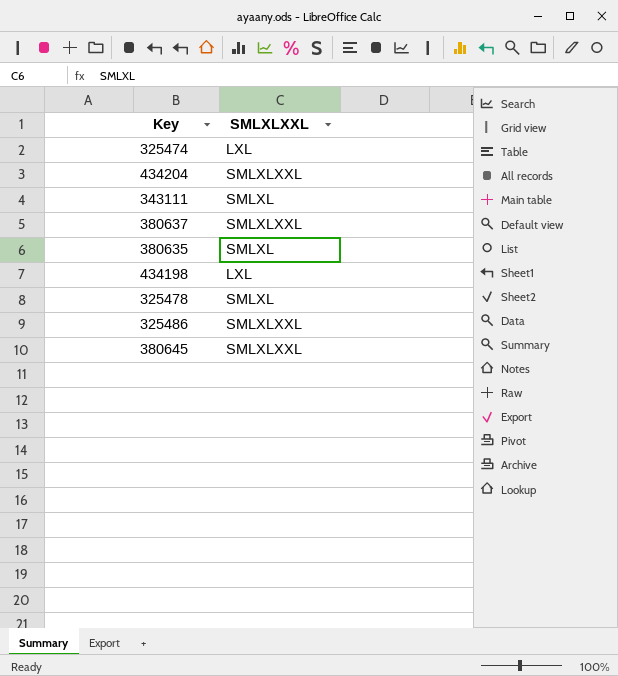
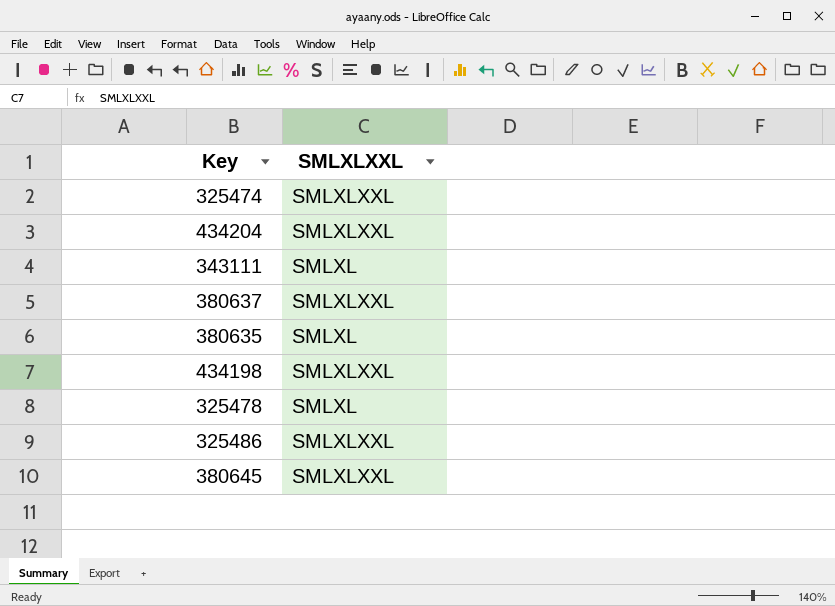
325474 | SMLXLXXL: LXL -> SMLXLXXL
434198 | SMLXLXXL: LXL -> SMLXLXXL

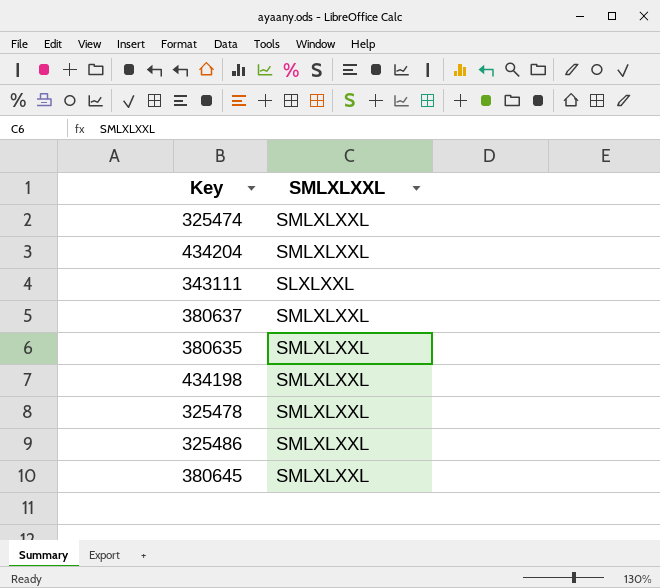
343111 | SMLXLXXL: SMLXL -> SLXLXXL
380635 | SMLXLXXL: SMLXL -> SMLXLXXL
325478 | SMLXLXXL: SMLXL -> SMLXLXXL

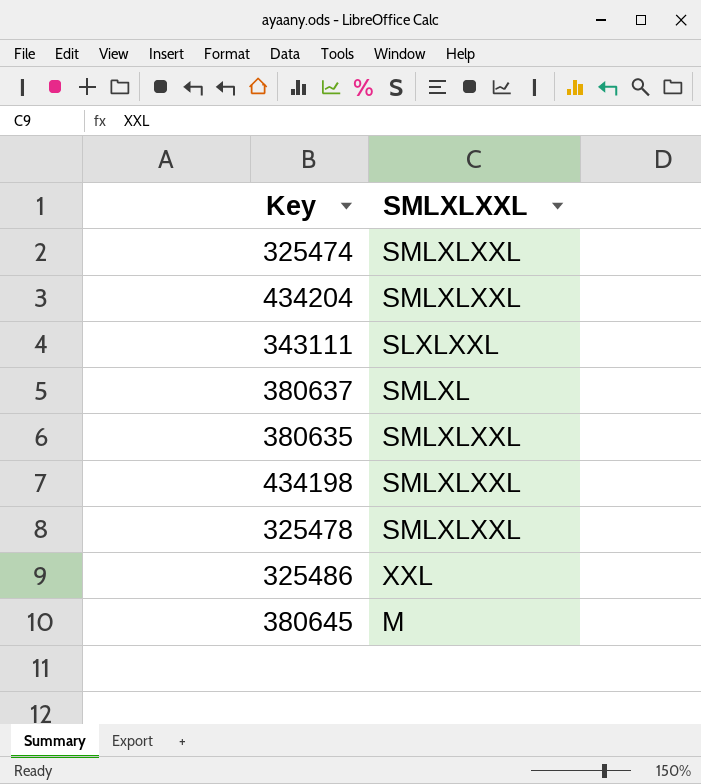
380637 | SMLXLXXL: SMLXLXXL -> SMLXL
325486 | SMLXLXXL: SMLXLXXL -> XXL
380645 | SMLXLXXL: SMLXLXXL -> M

